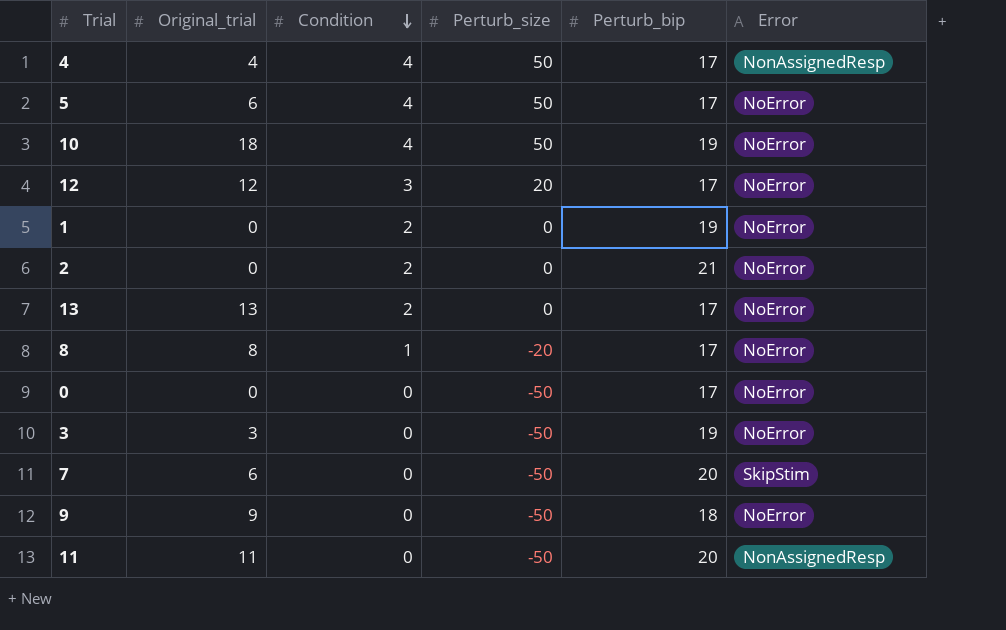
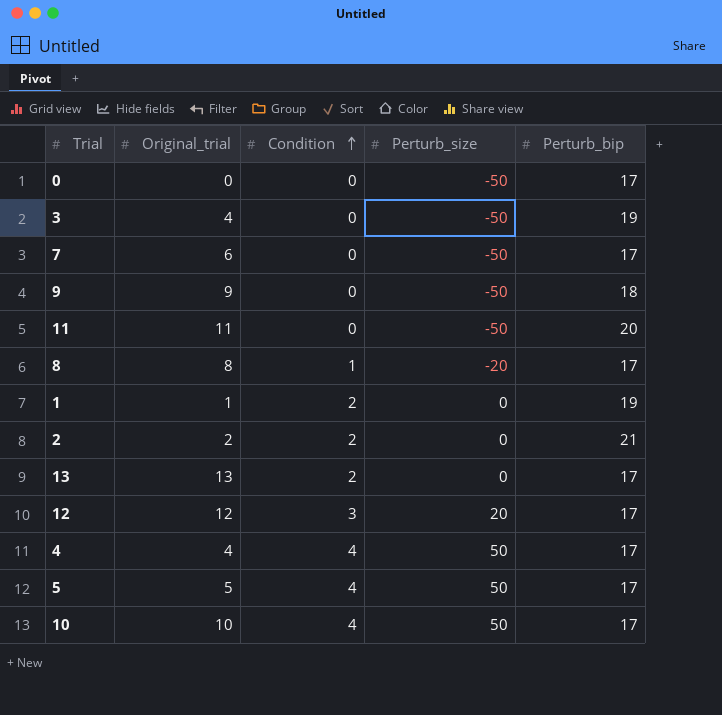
row order: Condition descending -> Condition ascending
column Error | position: 6 -> none
3 | Original_trial: 3 -> 4
7 | Perturb_bip: 20 -> 17
1 | Original_trial: 0 -> 1
2 | Original_trial: 0 -> 2
5 | Original_trial: 6 -> 5
10 | Original_trial: 18 -> 10
10 | Perturb_bip: 19 -> 17

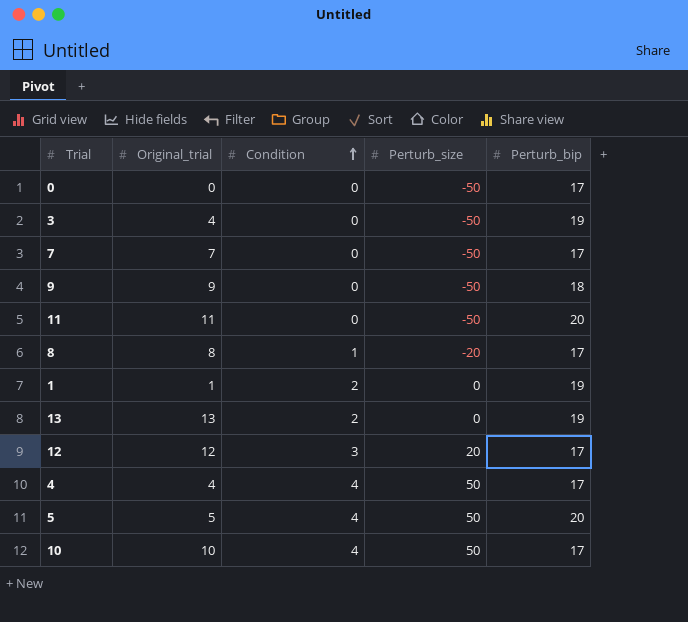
row 2: 2 | 2 | 0 | 21 -> none
7 | Original_trial: 6 -> 7
13 | Perturb_bip: 17 -> 19
5 | Perturb_bip: 17 -> 20

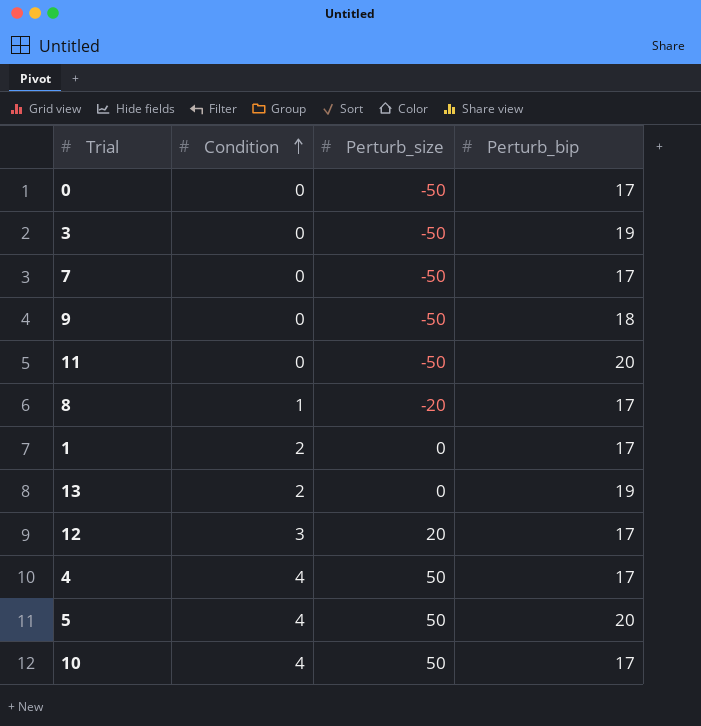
column Original_trial | position: 2 -> none
1 | Perturb_bip: 19 -> 17

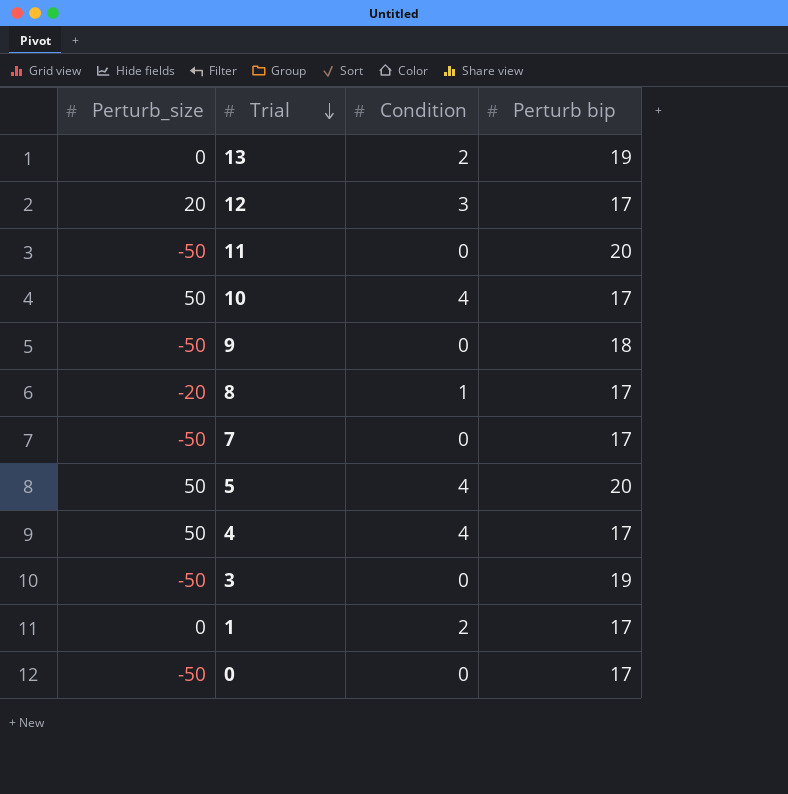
row order: Condition ascending -> Trial descending
column Perturb_size | position: 3 -> 1
column name: Perturb_bip -> Perturb bip

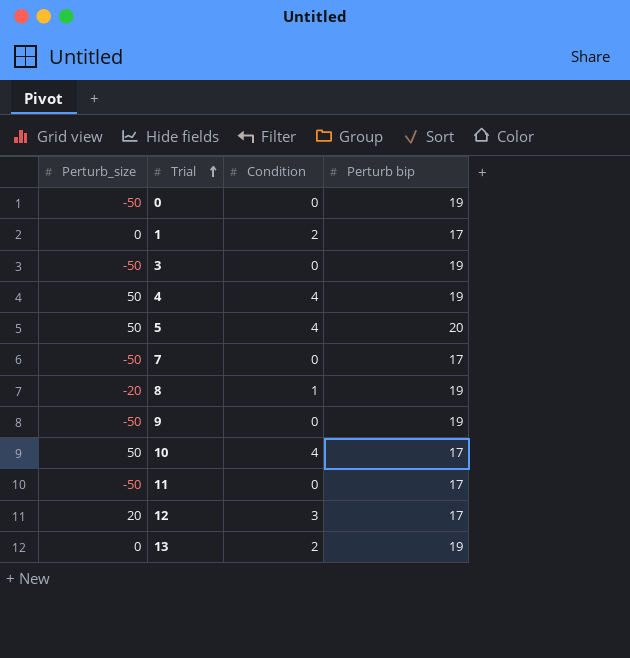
row order: Trial descending -> Trial ascending
0 | Perturb bip: 17 -> 19
4 | Perturb bip: 17 -> 19
8 | Perturb bip: 17 -> 19
9 | Perturb bip: 18 -> 19
11 | Perturb bip: 20 -> 17

